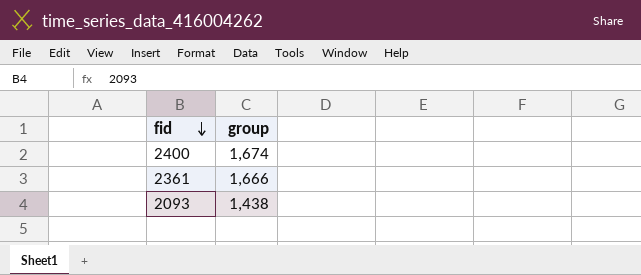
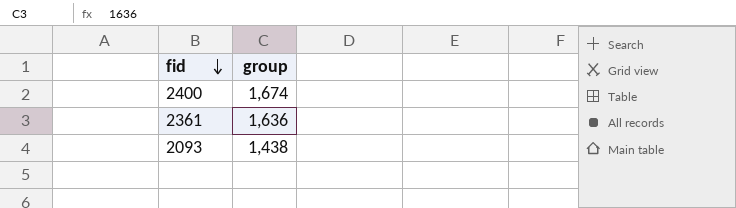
2361 | group: 1,666 -> 1,636

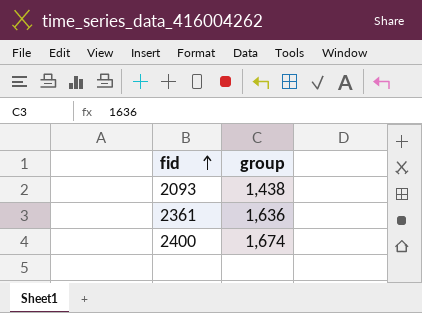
row order: fid descending -> fid ascending

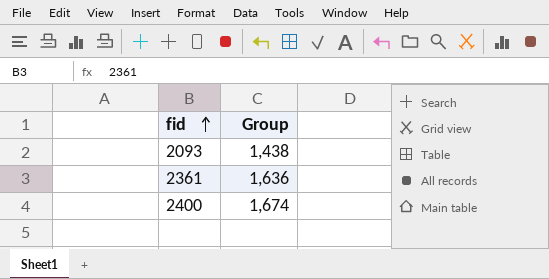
column name: group -> Group

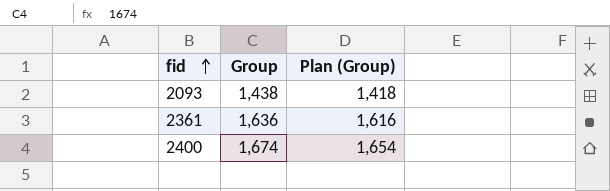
column Plan (Group) | formula: none -> [Group] - 20

